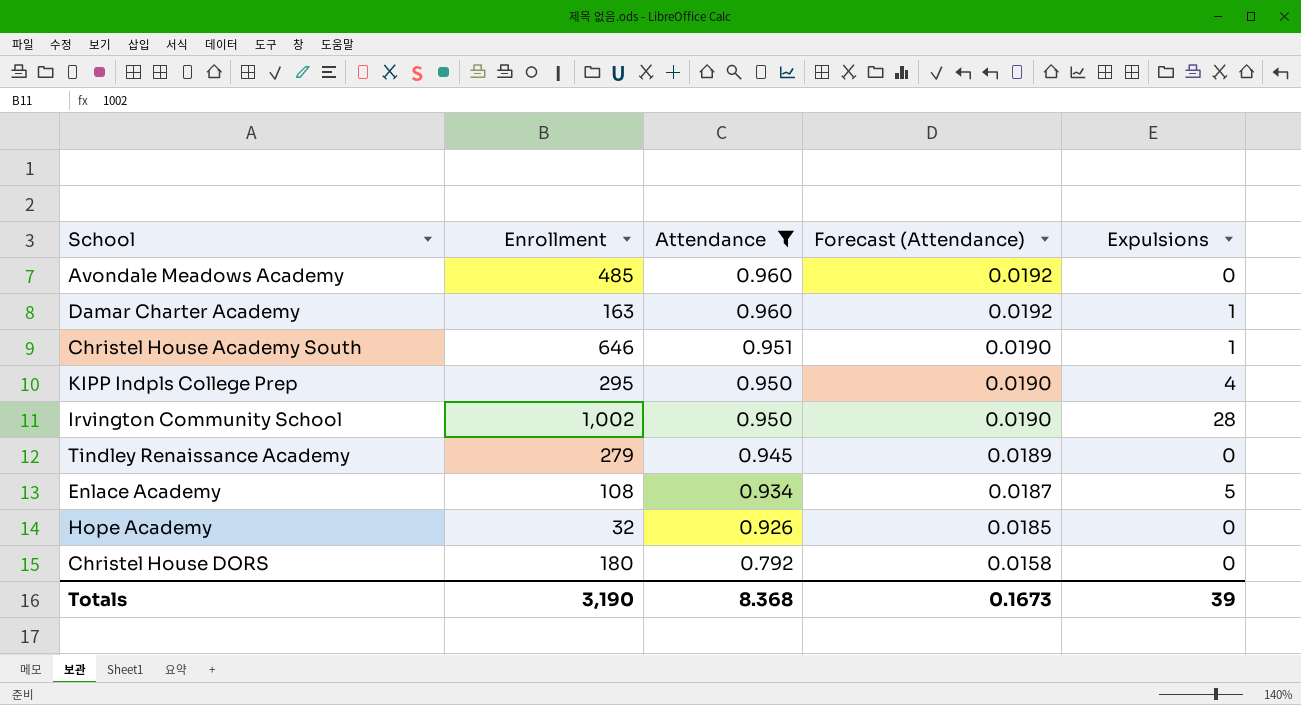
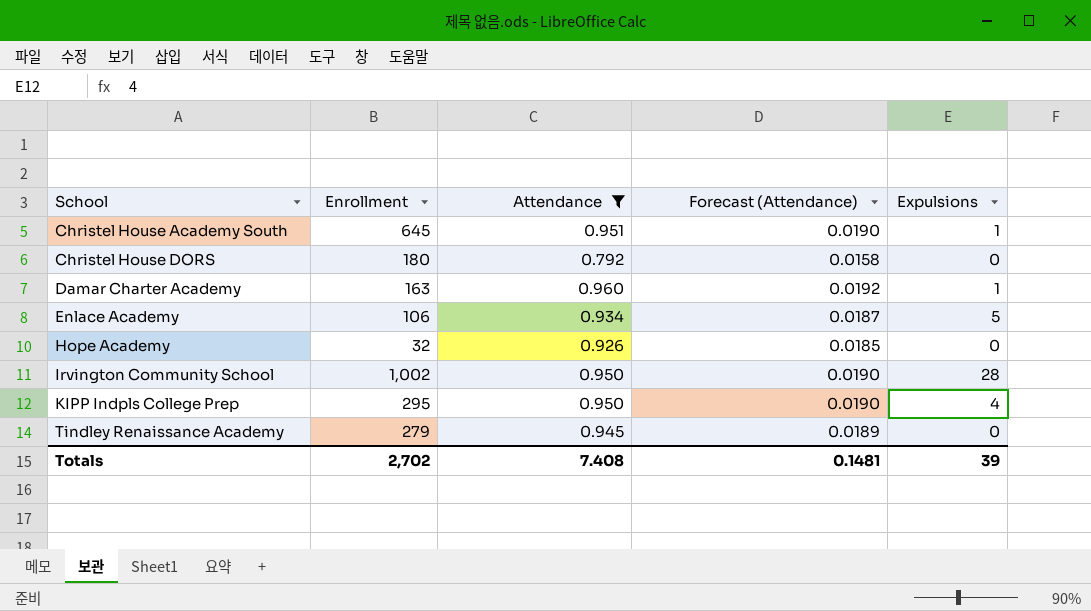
row order: Attendance descending -> School ascending
row Avondale Meadows Academy: 485 | 0.960 | 0.0192 | 0 -> none
Christel House Academy South | Enrollment: 646 -> 645
Enlace Academy | Enrollment: 108 -> 106
Totals | Enrollment: 3,190 -> 2,702
Totals | Attendance: 8.368 -> 7.408
Totals | Forecast (Attendance): 0.1673 -> 0.1481

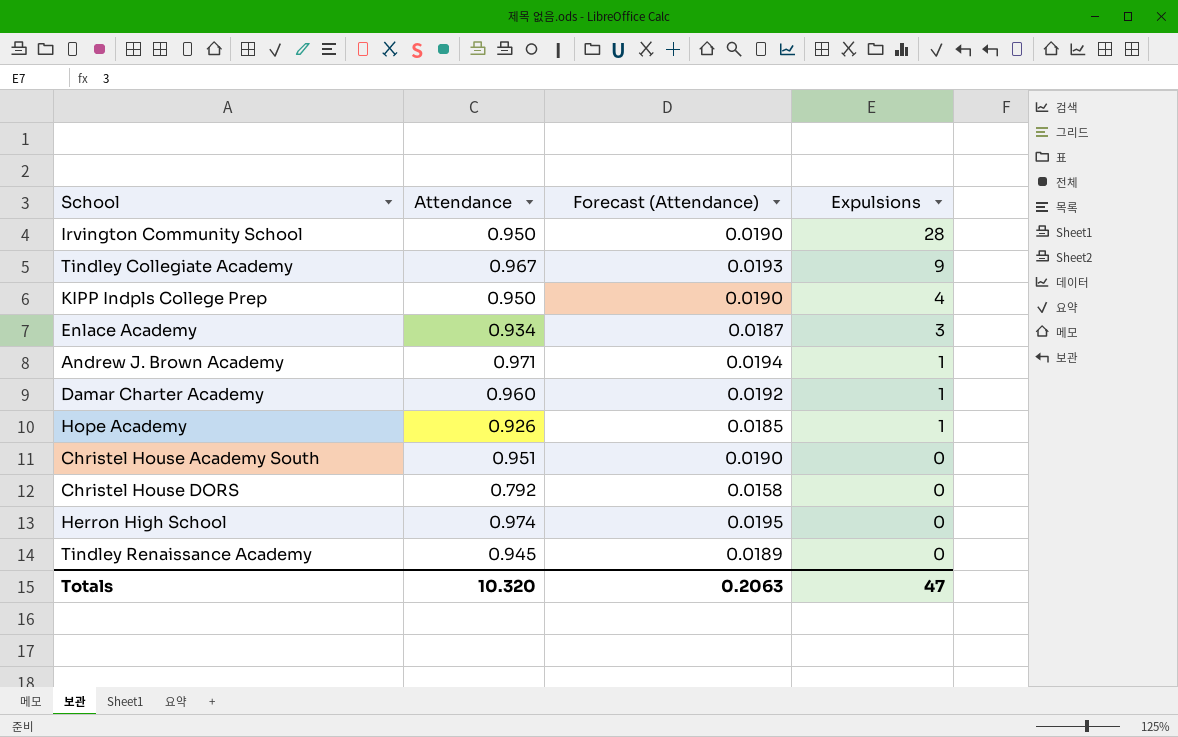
filter: Attendance <= 0.960 -> none
row order: School ascending -> Expulsions descending
column Enrollment | position: 2 -> none
Enlace Academy | Expulsions: 5 -> 3
Hope Academy | Expulsions: 0 -> 1
Christel House Academy South | Expulsions: 1 -> 0
Totals | Attendance: 7.408 -> 10.320
Totals | Forecast (Attendance): 0.1481 -> 0.2063
Totals | Expulsions: 39 -> 47

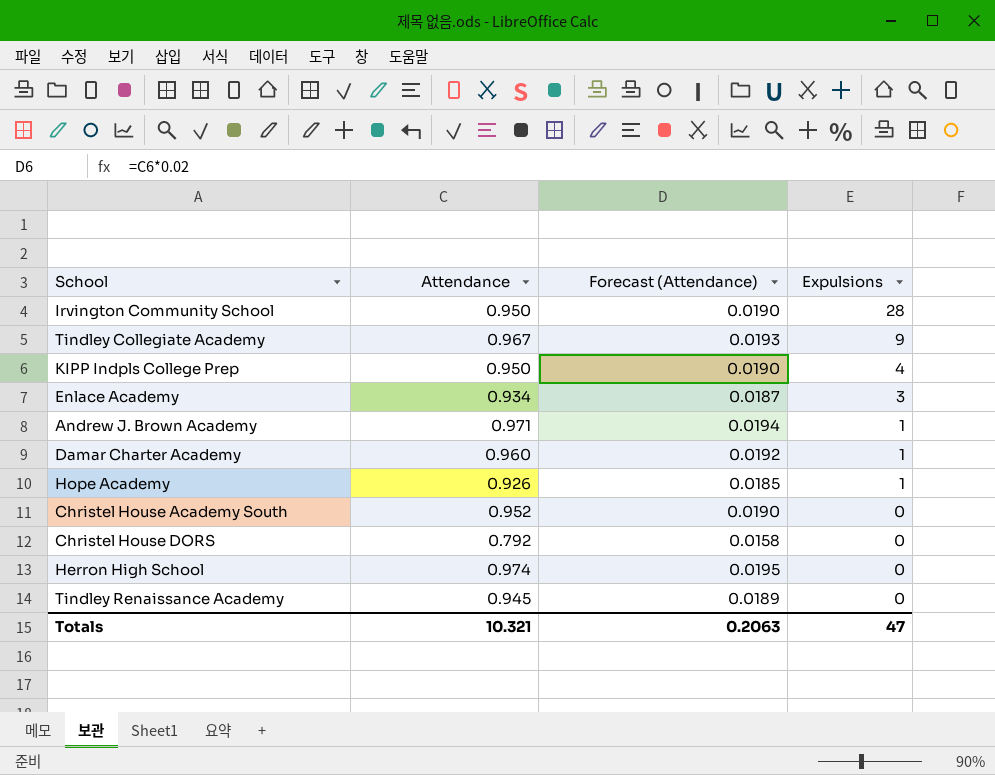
Christel House Academy South | Attendance: 0.951 -> 0.952
Totals | Attendance: 10.320 -> 10.321

